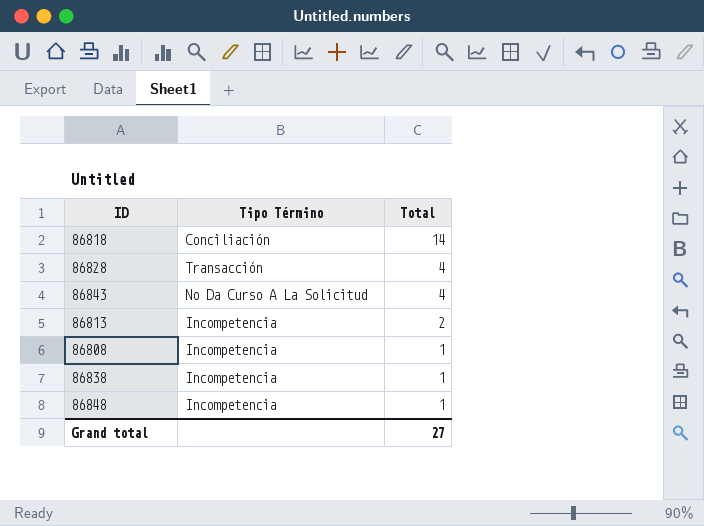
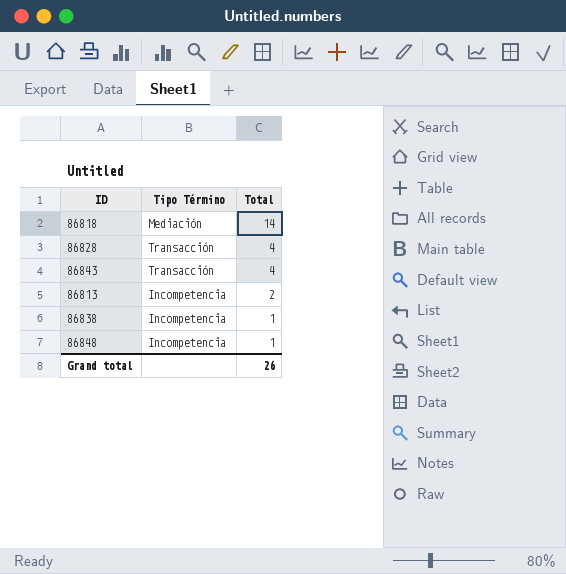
row 86808: Incompetencia | 1 -> none
86818 | Tipo Término: Conciliación -> Mediación
86843 | Tipo Término: No Da Curso A La Solicitud -> Transacción
Grand total | Total: 27 -> 26

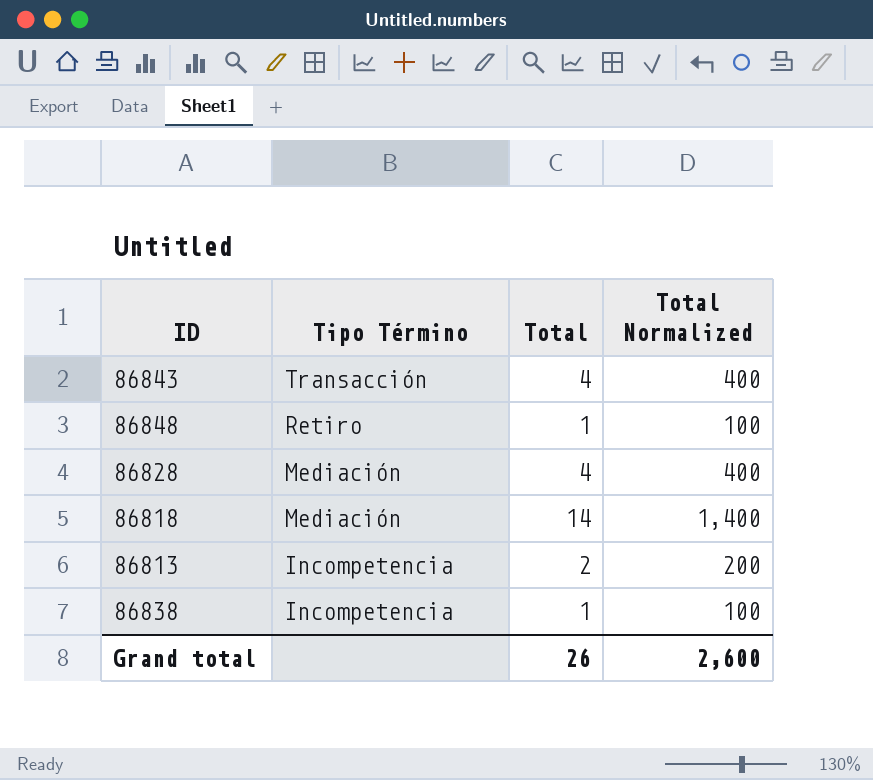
row order: Total descending -> Tipo Término descending
column Total Normalized | formula: none -> [Total] * 100
86848 | Tipo Término: Incompetencia -> Retiro
86828 | Tipo Término: Transacción -> Mediación

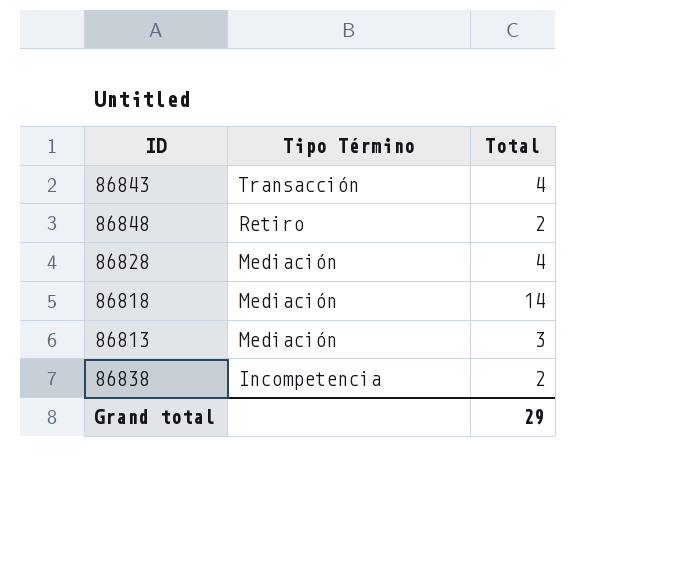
column Total Normalized | formula: [Total] * 100 -> none
86848 | Total: 1 -> 2
86813 | Tipo Término: Incompetencia -> Mediación
86813 | Total: 2 -> 3
86838 | Total: 1 -> 2
Grand total | Total: 26 -> 29

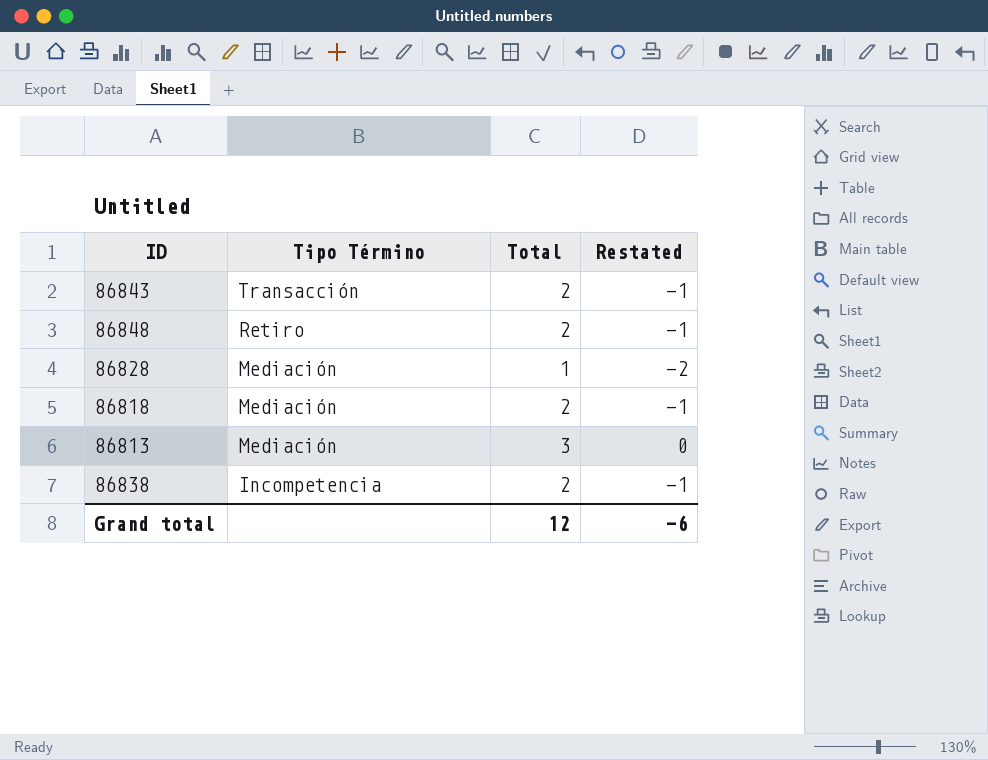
column Restated | formula: none -> [Total] - 3
86843 | Total: 4 -> 2
86828 | Total: 4 -> 1
86818 | Total: 14 -> 2
Grand total | Total: 29 -> 12

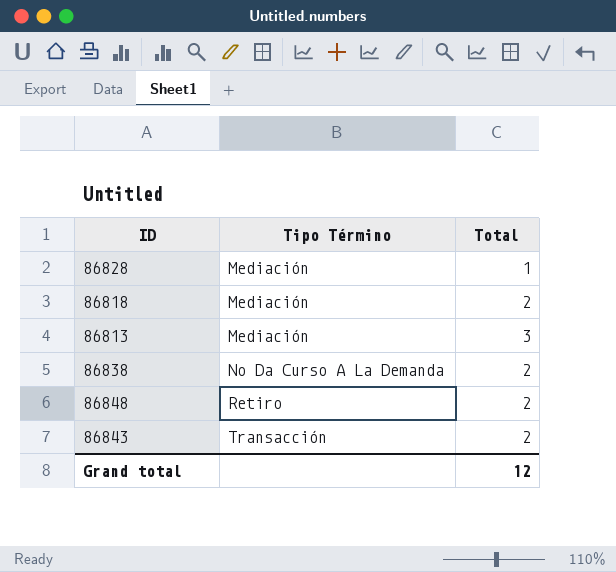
row order: Tipo Término descending -> Tipo Término ascending
column Restated | formula: [Total] - 3 -> none
86838 | Tipo Término: Incompetencia -> No Da Curso A La Demanda

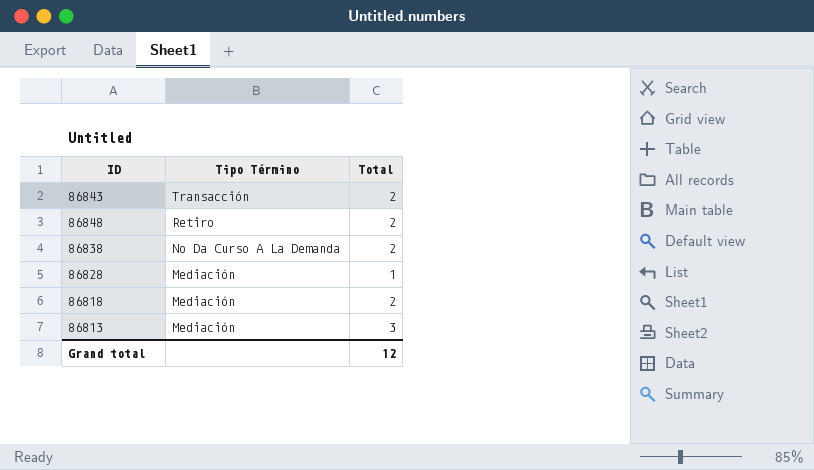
row order: Tipo Término ascending -> Tipo Término descending

